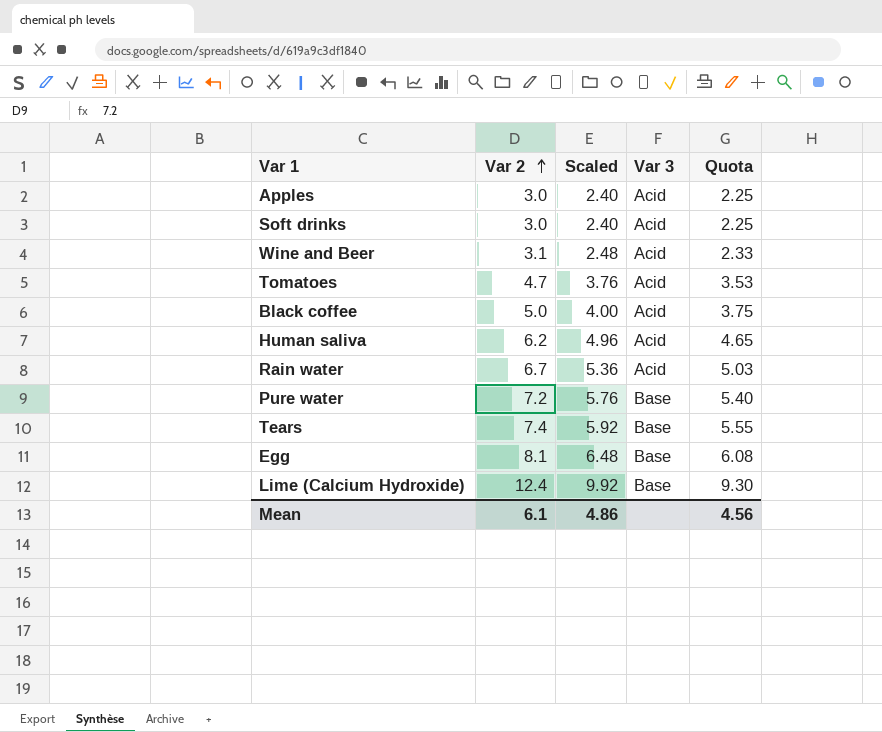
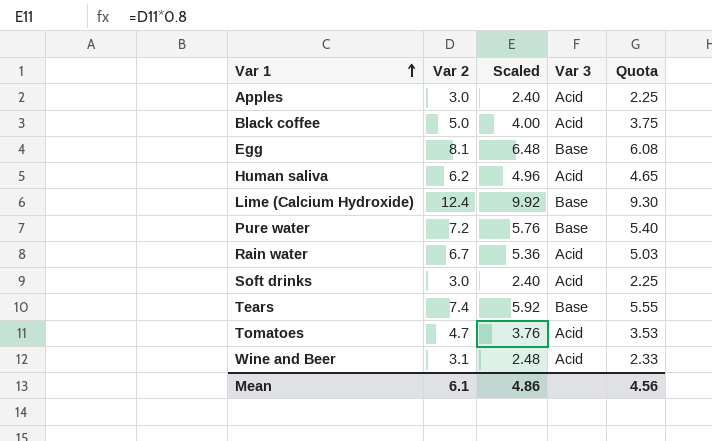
row order: Var 2 ascending -> Var 1 ascending

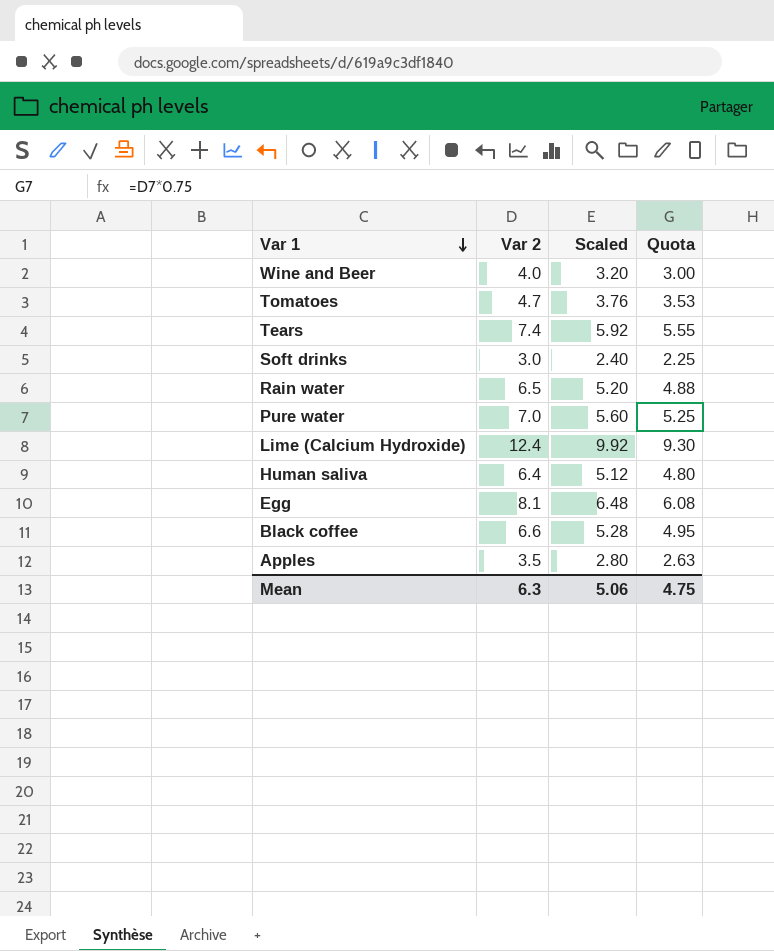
row order: Var 1 ascending -> Var 1 descending
column Var 3 | position: 4 -> none
Wine and Beer | Var 2: 3.1 -> 4.0
Wine and Beer | Scaled: 2.48 -> 3.20
Wine and Beer | Quota: 2.33 -> 3.00
Rain water | Var 2: 6.7 -> 6.5
Rain water | Scaled: 5.36 -> 5.20
Rain water | Quota: 5.03 -> 4.88
Pure water | Var 2: 7.2 -> 7.0
Pure water | Scaled: 5.76 -> 5.60
Pure water | Quota: 5.40 -> 5.25
Human saliva | Var 2: 6.2 -> 6.4
Human saliva | Scaled: 4.96 -> 5.12
Human saliva | Quota: 4.65 -> 4.80
Black coffee | Var 2: 5.0 -> 6.6
Black coffee | Scaled: 4.00 -> 5.28
Black coffee | Quota: 3.75 -> 4.95
Apples | Var 2: 3.0 -> 3.5
Apples | Scaled: 2.40 -> 2.80
Apples | Quota: 2.25 -> 2.63
Mean | Var 2: 6.1 -> 6.3
Mean | Scaled: 4.86 -> 5.06
Mean | Quota: 4.56 -> 4.75

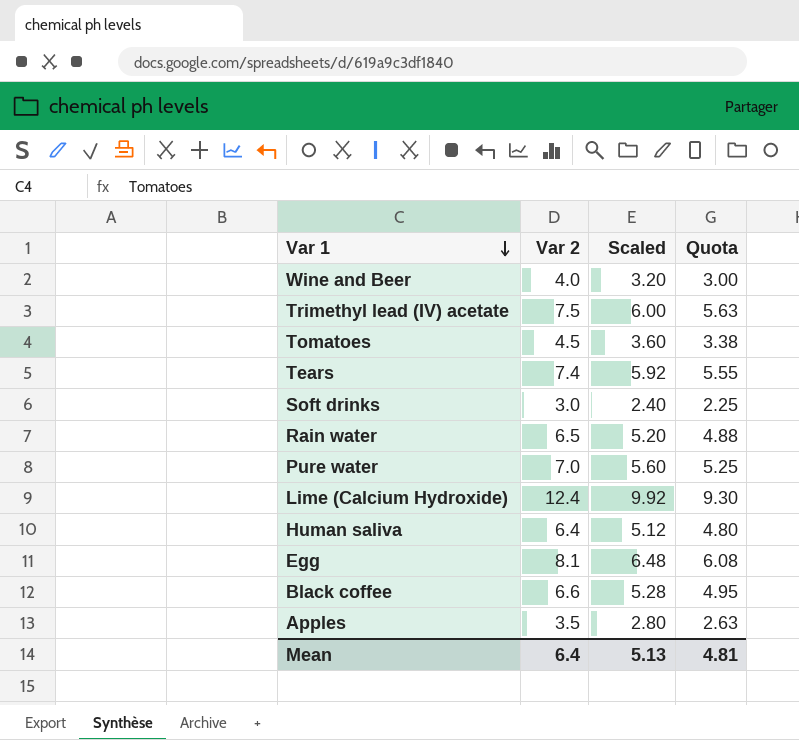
row Trimethyl lead (IV) acetate: none -> 7.5 | 6.00 | 5.63
Tomatoes | Var 2: 4.7 -> 4.5
Tomatoes | Scaled: 3.76 -> 3.60
Tomatoes | Quota: 3.53 -> 3.38
Mean | Var 2: 6.3 -> 6.4
Mean | Scaled: 5.06 -> 5.13
Mean | Quota: 4.75 -> 4.81

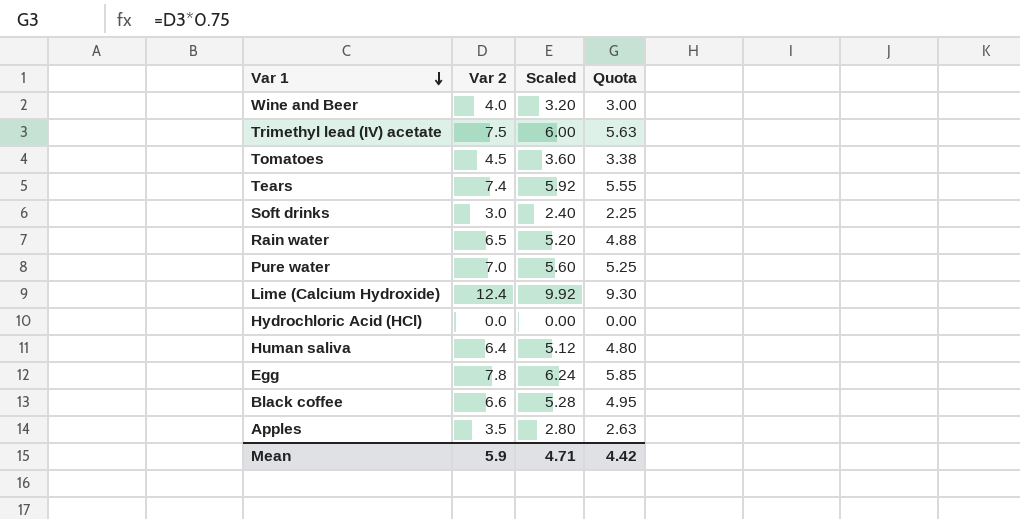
row Hydrochloric Acid (HCl): none -> 0.0 | 0.00 | 0.00
Egg | Var 2: 8.1 -> 7.8
Egg | Scaled: 6.48 -> 6.24
Egg | Quota: 6.08 -> 5.85
Mean | Var 2: 6.4 -> 5.9
Mean | Scaled: 5.13 -> 4.71
Mean | Quota: 4.81 -> 4.42

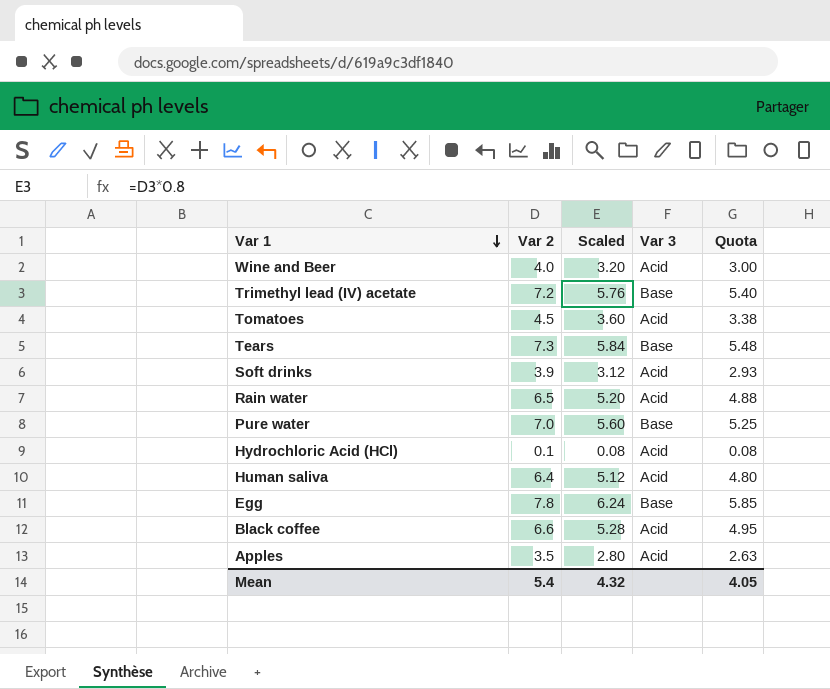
column Var 3 | position: none -> 4
row Lime (Calcium Hydroxide): 12.4 | 9.92 | 9.30 -> none
Trimethyl lead (IV) acetate | Var 2: 7.5 -> 7.2
Trimethyl lead (IV) acetate | Scaled: 6.00 -> 5.76
Trimethyl lead (IV) acetate | Quota: 5.63 -> 5.40
Tears | Var 2: 7.4 -> 7.3
Tears | Scaled: 5.92 -> 5.84
Tears | Quota: 5.55 -> 5.48
Soft drinks | Var 2: 3.0 -> 3.9
Soft drinks | Scaled: 2.40 -> 3.12
Soft drinks | Quota: 2.25 -> 2.93
Hydrochloric Acid (HCl) | Var 2: 0.0 -> 0.1
Hydrochloric Acid (HCl) | Scaled: 0.00 -> 0.08
Hydrochloric Acid (HCl) | Quota: 0.00 -> 0.08
Mean | Var 2: 5.9 -> 5.4
Mean | Scaled: 4.71 -> 4.32
Mean | Quota: 4.42 -> 4.05

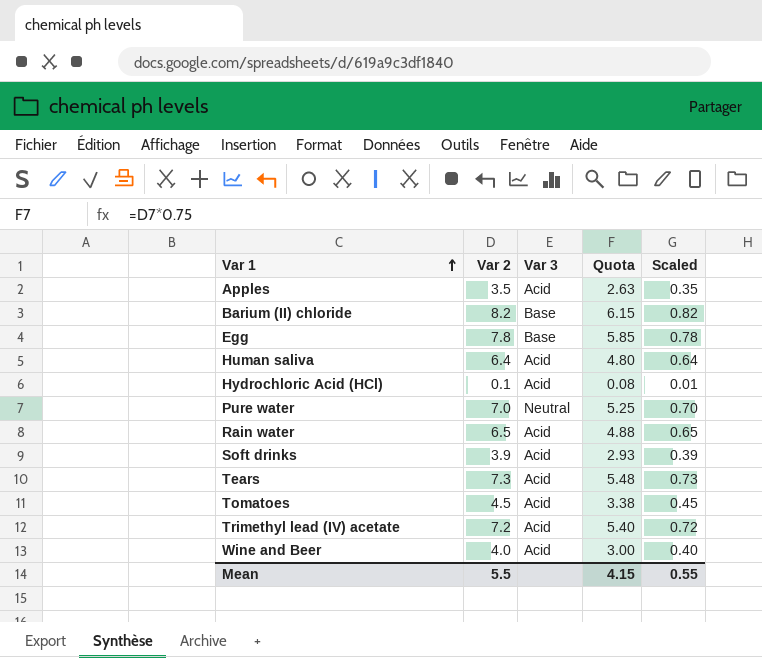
row order: Var 1 descending -> Var 1 ascending
column Scaled | formula: [Var 2] * 0.8 -> [Var 2] * 0.1
column Scaled | position: 3 -> 5
row Black coffee: 6.6 | 5.28 | Acid | 4.95 -> none
row Barium (II) chloride: none -> 8.2 | Base | 6.15 | 0.82
Pure water | Var 3: Base -> Neutral
Tears | Var 3: Base -> Acid
Trimethyl lead (IV) acetate | Var 3: Base -> Acid
Mean | Var 2: 5.4 -> 5.5
Mean | Quota: 4.05 -> 4.15
Mean | Scaled: 4.32 -> 0.55

